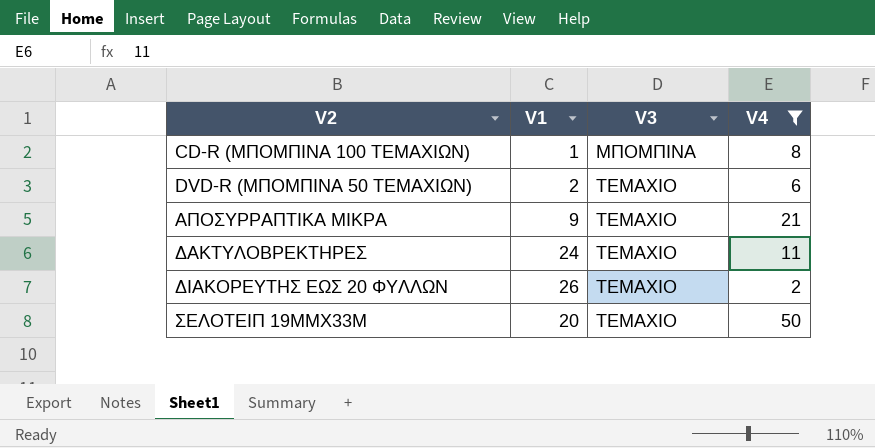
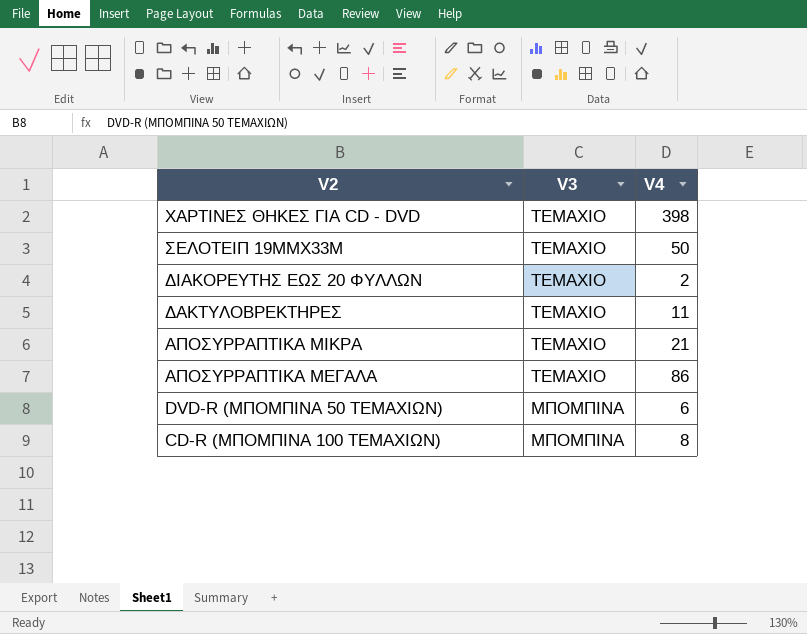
filter: V4 <= 50 -> none
row order: V2 ascending -> V2 descending
column V1 | position: 2 -> none
DVD-R (ΜΠΟΜΠΙΝΑ 50 ΤΕΜΑΧΙΩΝ) | V3: ΤΕΜΑΧΙΟ -> ΜΠΟΜΠΙΝΑ

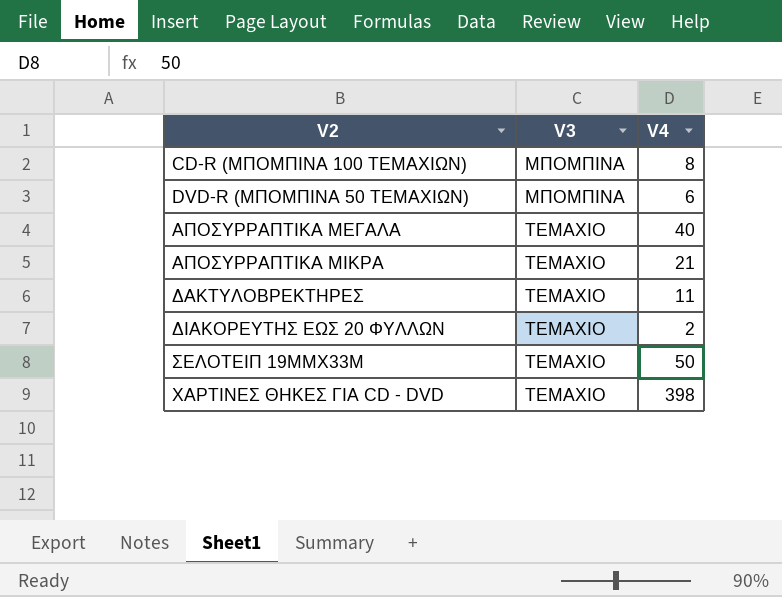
row order: V2 descending -> V2 ascending
ΑΠΟΣΥΡΡΑΠΤΙΚΑ ΜΕΓΑΛΑ | V4: 86 -> 40

